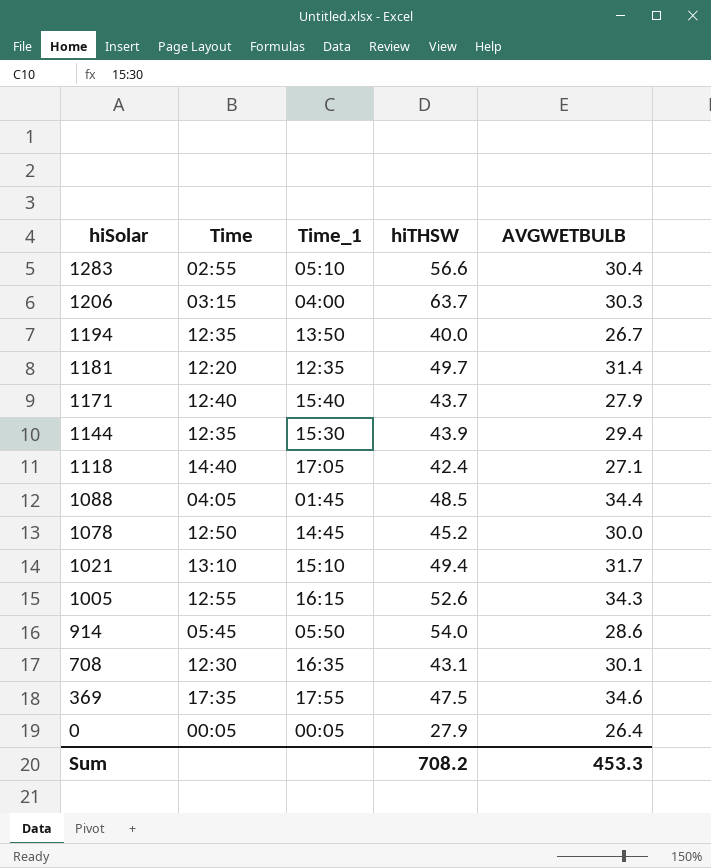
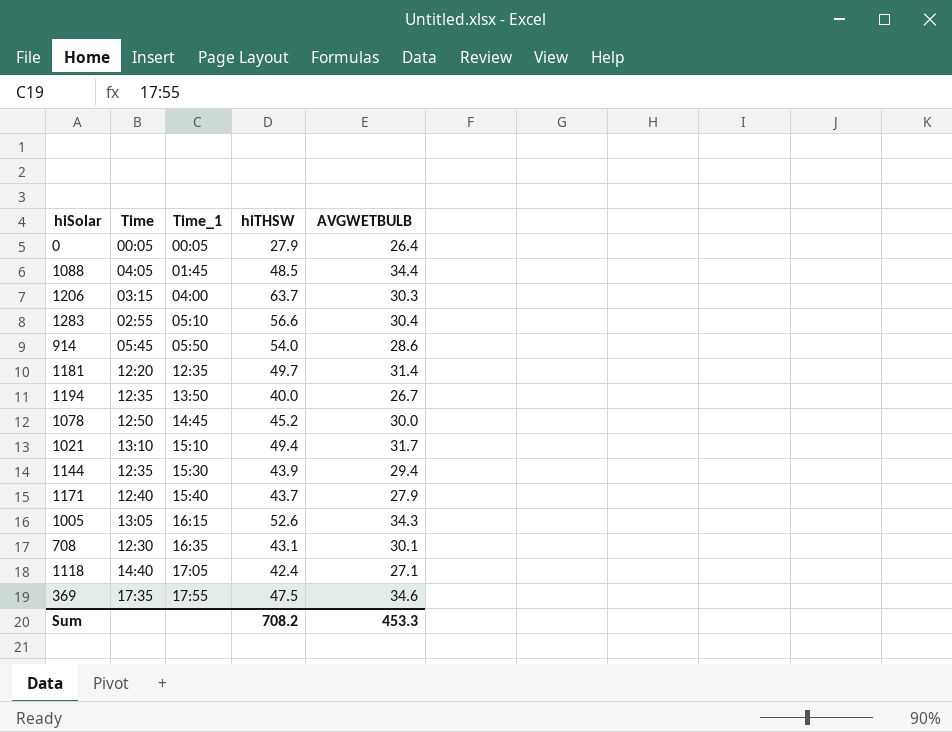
row order: hiSolar descending -> Time_1 ascending
1005 | Time: 12:55 -> 13:05

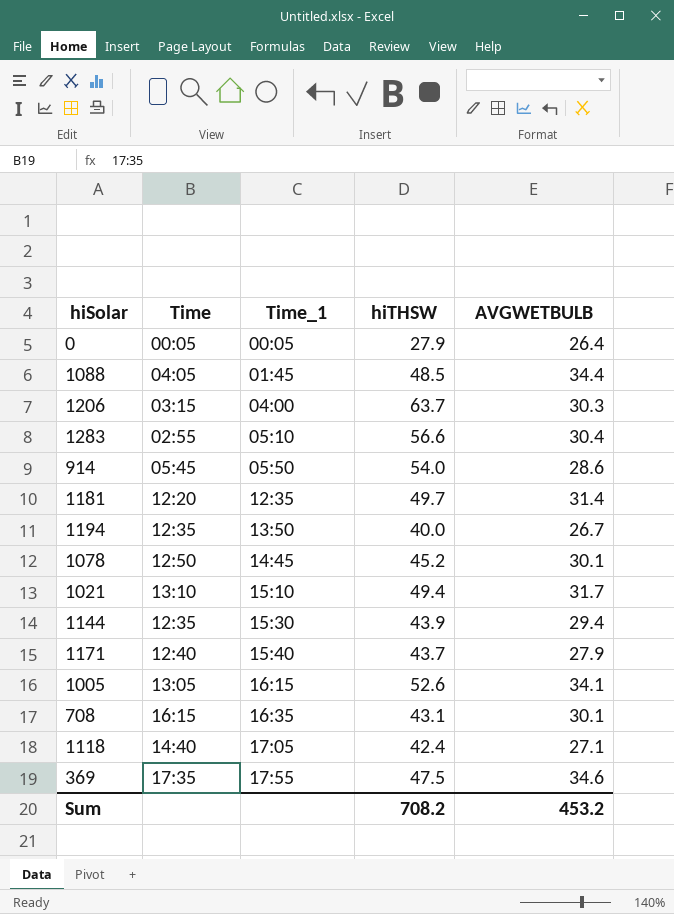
1078 | AVGWETBULB: 30.0 -> 30.1
1005 | AVGWETBULB: 34.3 -> 34.1
708 | Time: 12:30 -> 16:15
Sum | AVGWETBULB: 453.3 -> 453.2

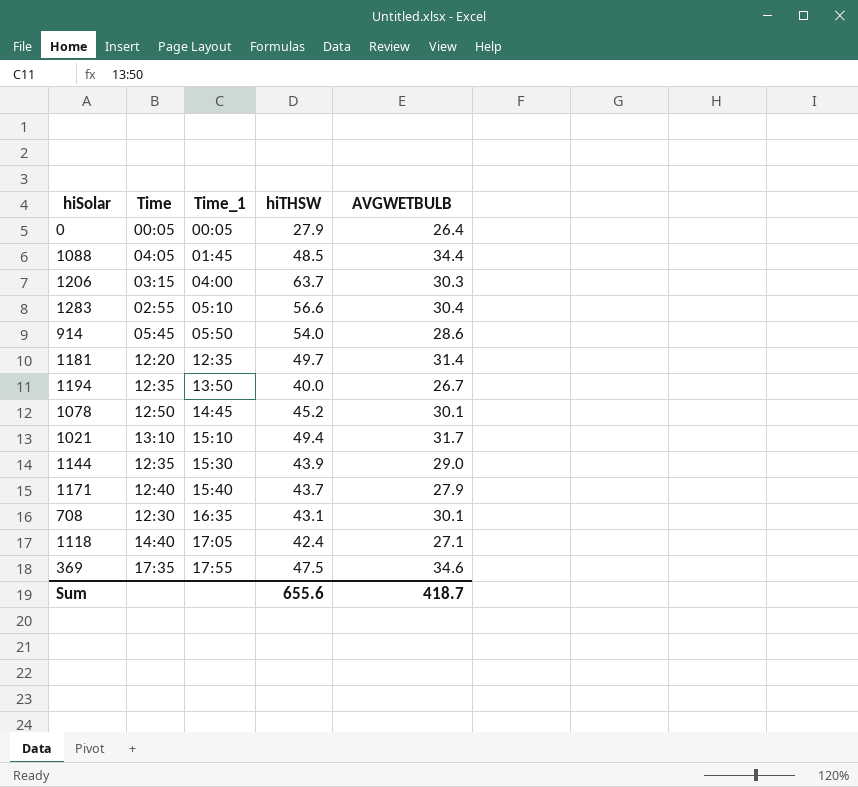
row 1005: 13:05 | 16:15 | 52.6 | 34.1 -> none
1144 | AVGWETBULB: 29.4 -> 29.0
708 | Time: 16:15 -> 12:30
Sum | hiTHSW: 708.2 -> 655.6
Sum | AVGWETBULB: 453.2 -> 418.7

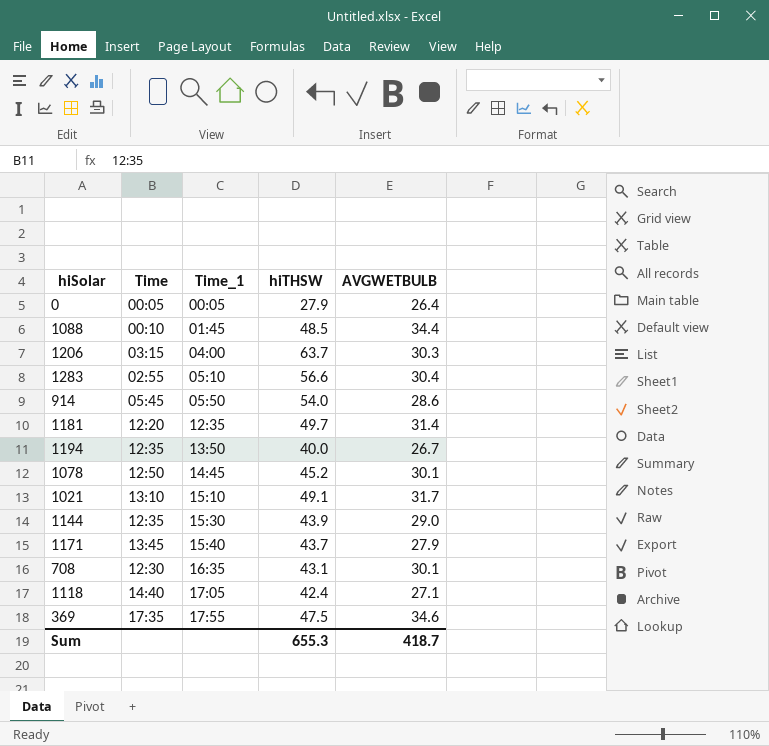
1088 | Time: 04:05 -> 00:10
1021 | hiTHSW: 49.4 -> 49.1
1171 | Time: 12:40 -> 13:45
Sum | hiTHSW: 655.6 -> 655.3

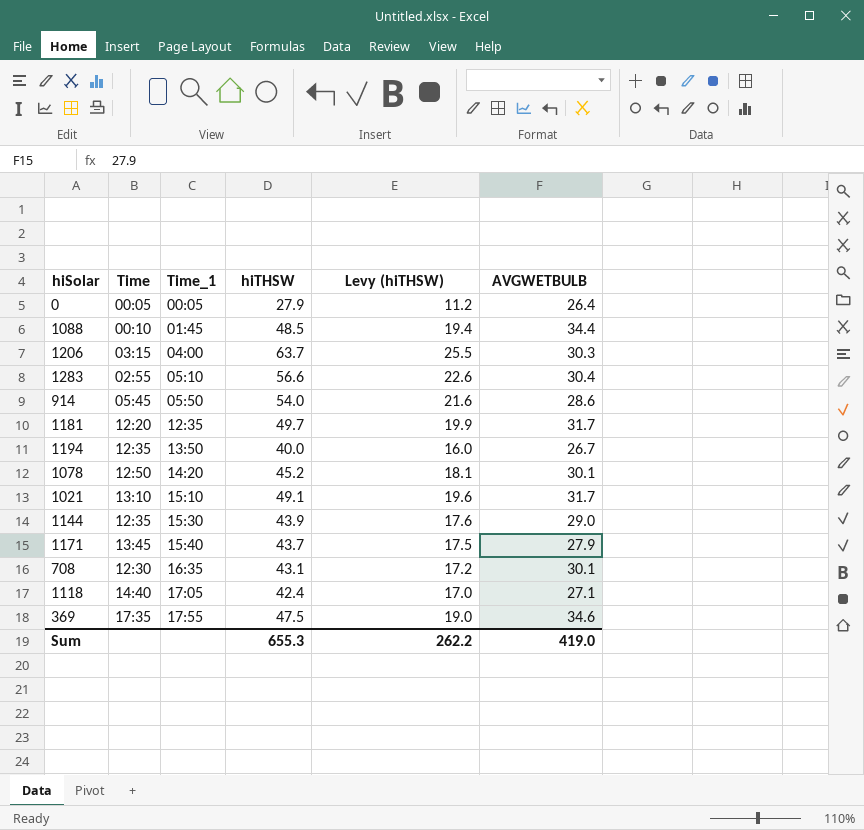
column Levy (hiTHSW) | formula: none -> [hiTHSW] * 0.4
1181 | AVGWETBULB: 31.4 -> 31.7
1078 | Time_1: 14:45 -> 14:20
Sum | AVGWETBULB: 418.7 -> 419.0

